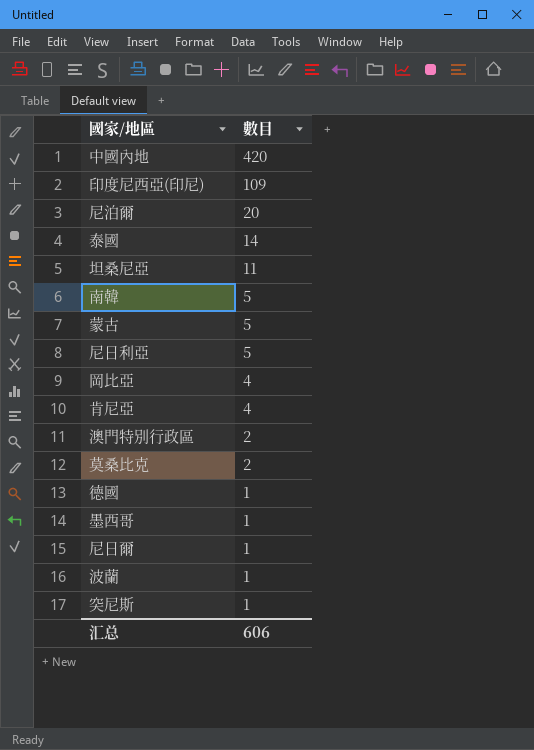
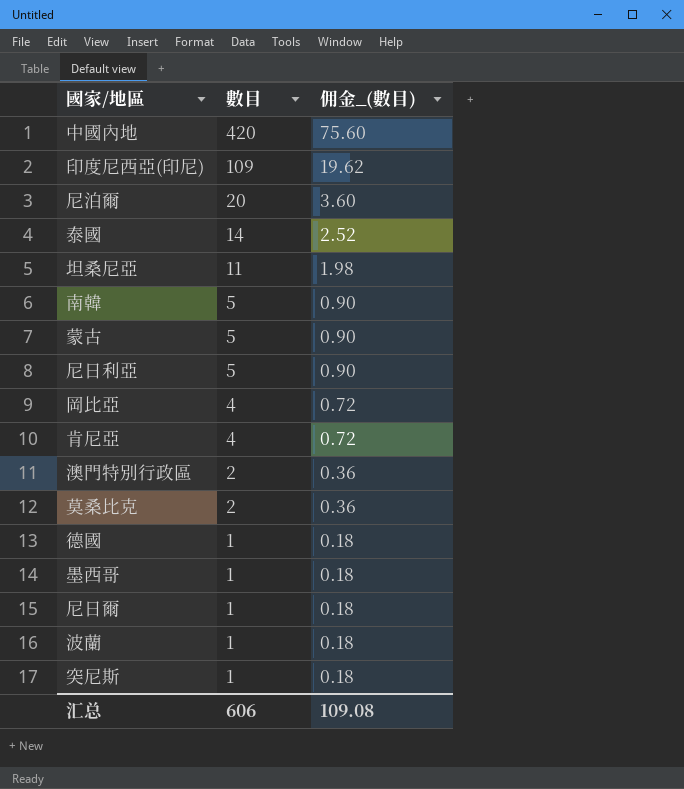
column 佣金_(數目) | formula: none -> [數目] * 0.18

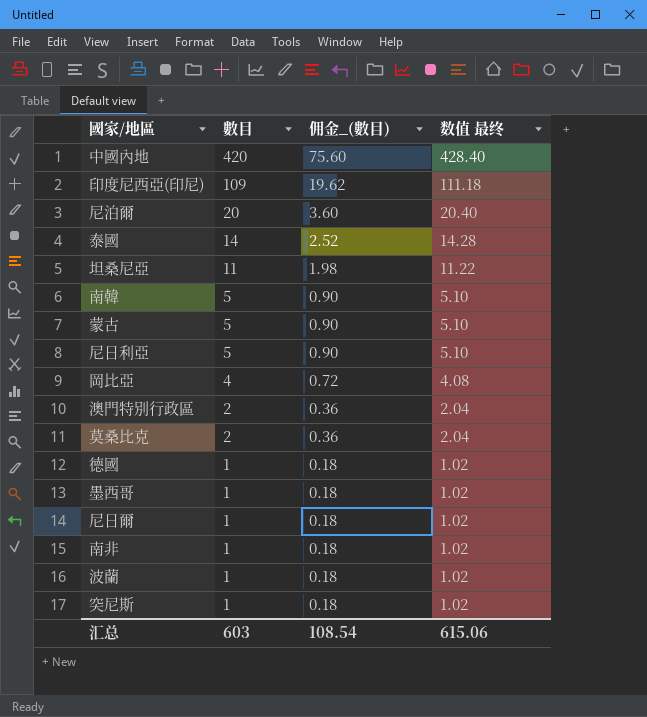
column 数值 最终 | formula: none -> [數目] * 1.02
row 肯尼亞: 4 | 0.72 -> none
row 南非: none -> 1 | 0.18 | 1.02
汇总 | 數目: 606 -> 603
汇总 | 佣金_(數目): 109.08 -> 108.54

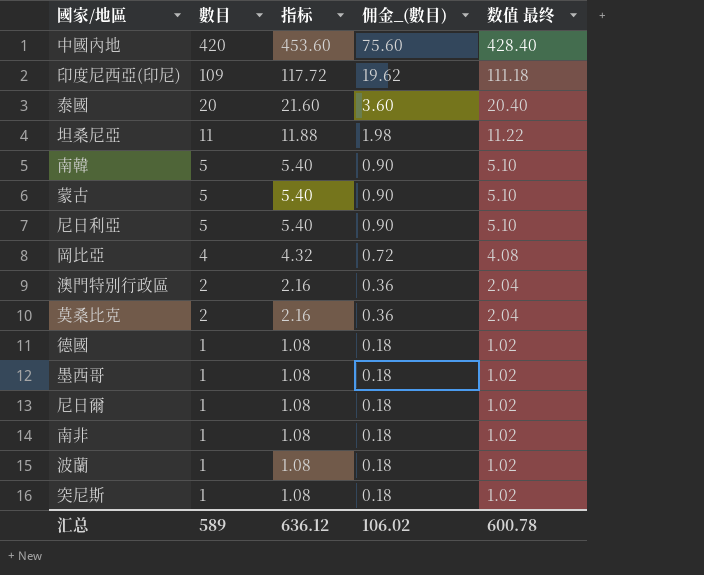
column 指标 | formula: none -> [數目] * 1.08
row 尼泊爾: 20 | 3.60 | 20.40 -> none
泰國 | 數目: 14 -> 20
泰國 | 佣金_(數目): 2.52 -> 3.60
泰國 | 数值 最终: 14.28 -> 20.40
汇总 | 數目: 603 -> 589
汇总 | 佣金_(數目): 108.54 -> 106.02
汇总 | 数值 最终: 615.06 -> 600.78

